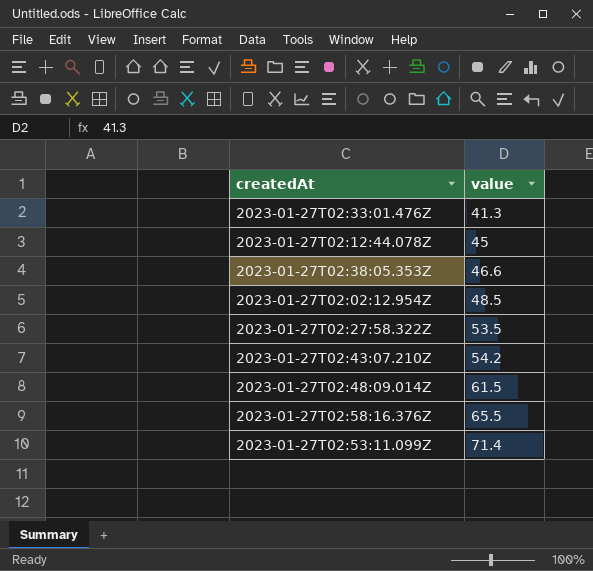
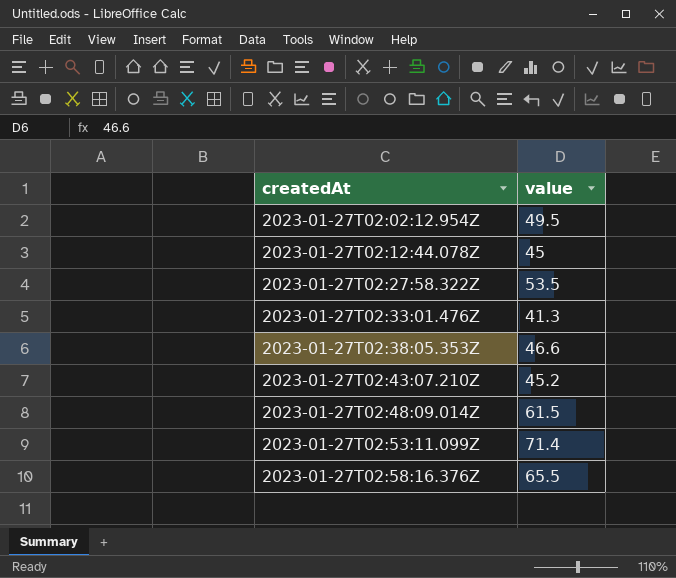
row order: value ascending -> createdAt ascending
2023-01-27T02:02:12.954Z | value: 48.5 -> 49.5
2023-01-27T02:43:07.210Z | value: 54.2 -> 45.2

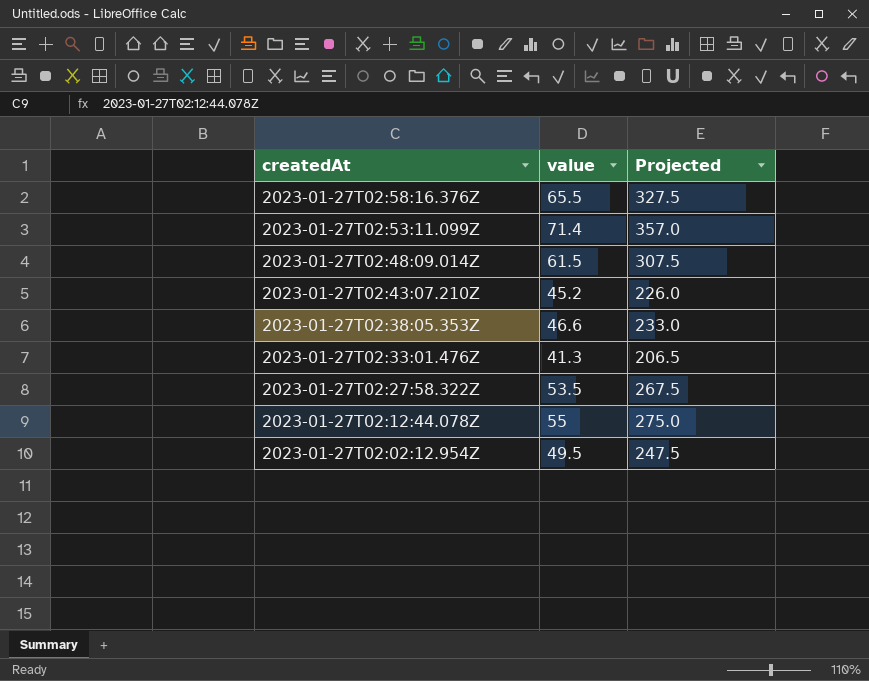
row order: createdAt ascending -> createdAt descending
column Projected | formula: none -> [value] * 5
2023-01-27T02:12:44.078Z | value: 45 -> 55

